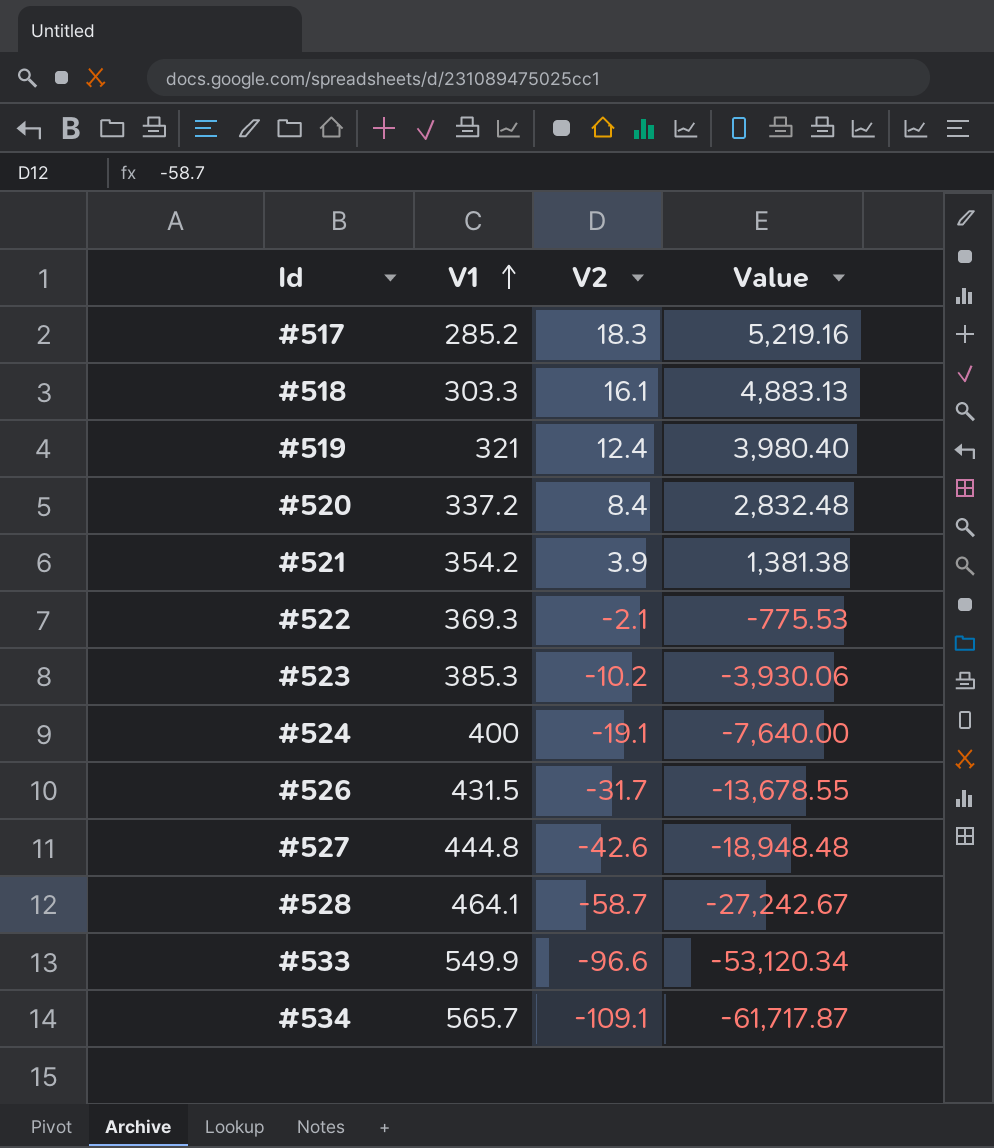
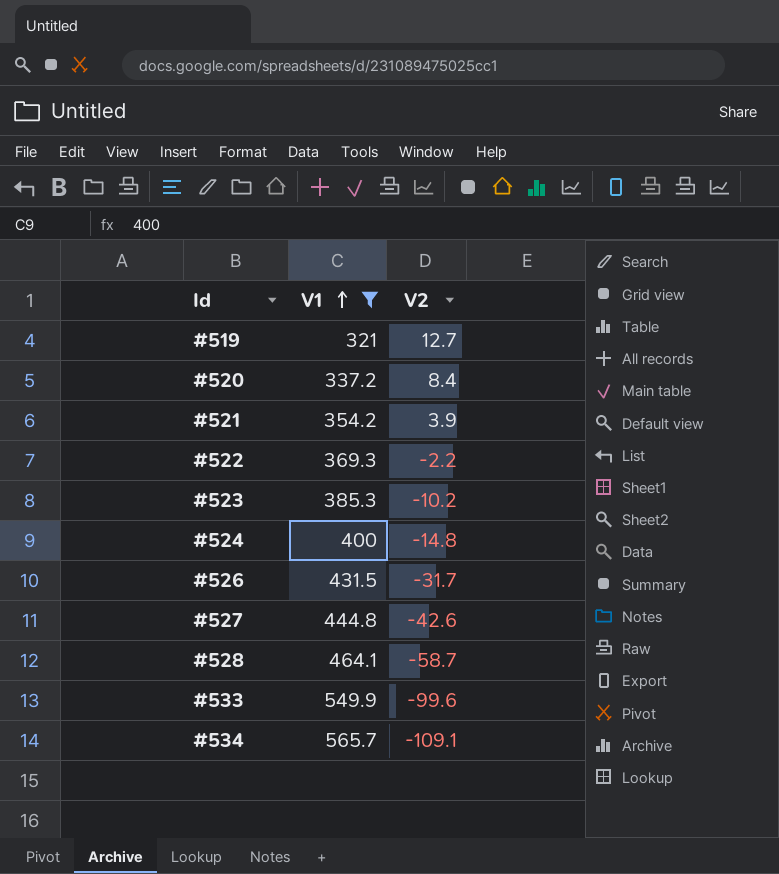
filter: none -> V1 >= 321
column Value | formula: [V1] * [V2] -> none
#519 | V2: 12.4 -> 12.7
#522 | V2: -2.1 -> -2.2
#524 | V2: -19.1 -> -14.8
#533 | V2: -96.6 -> -99.6

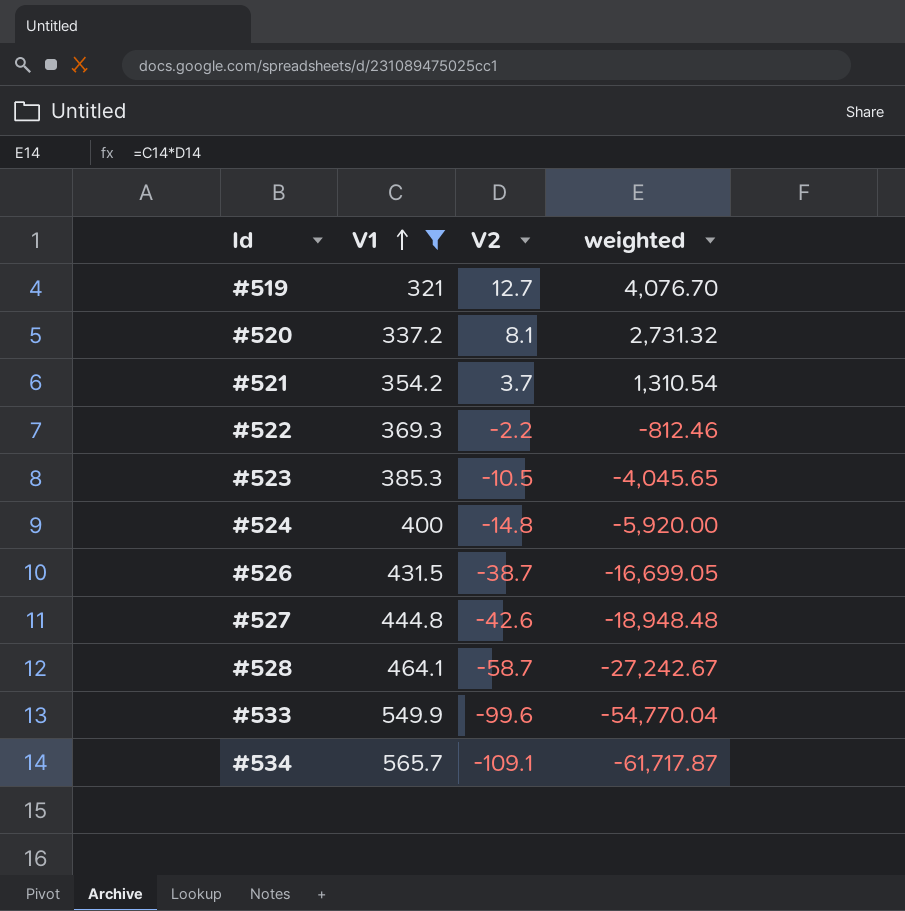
column weighted | formula: none -> [V1] * [V2]
#520 | V2: 8.4 -> 8.1
#521 | V2: 3.9 -> 3.7
#523 | V2: -10.2 -> -10.5
#526 | V2: -31.7 -> -38.7

